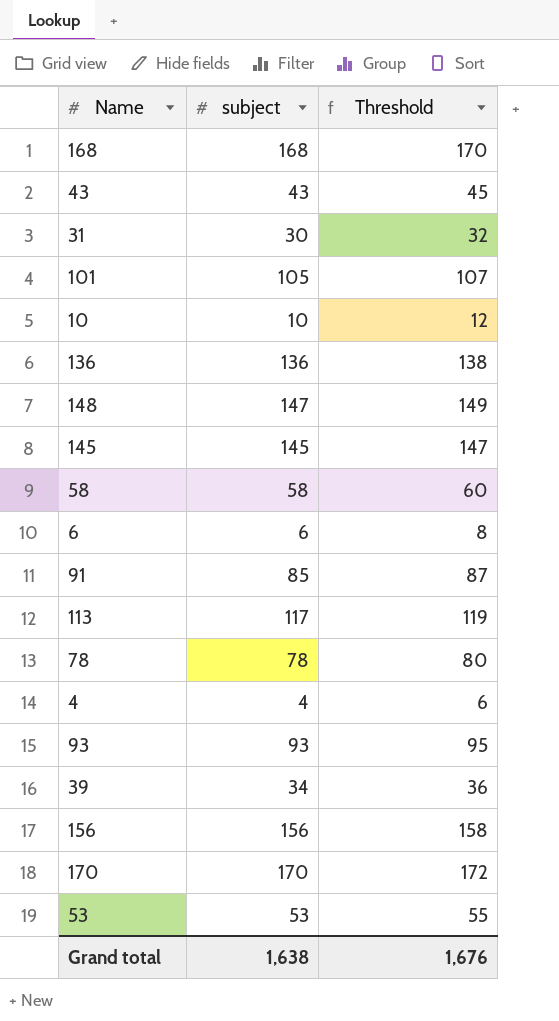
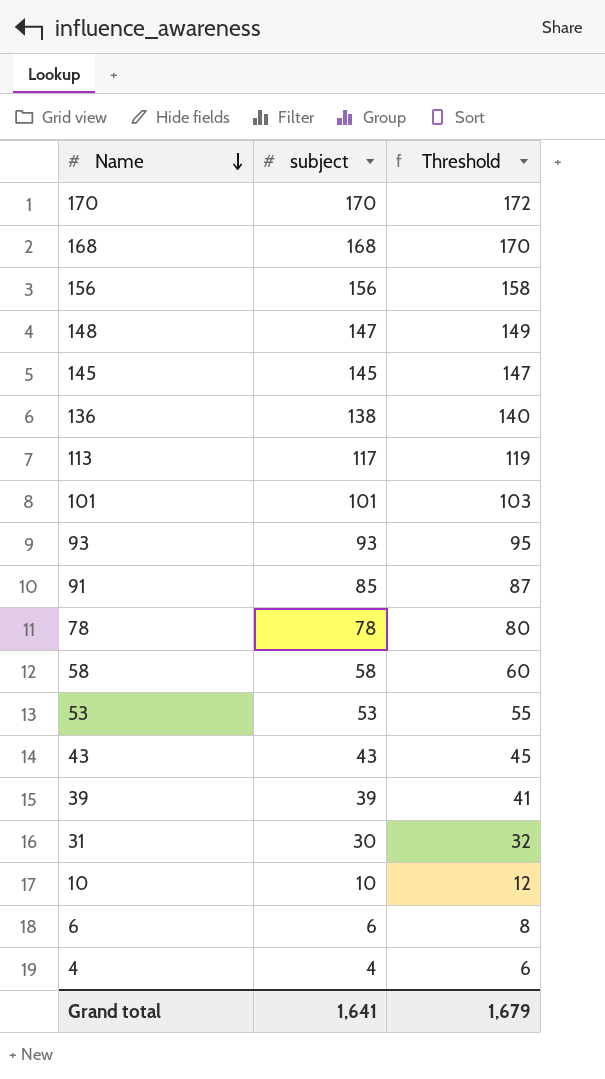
row order: none -> Name descending
136 | subject: 136 -> 138
136 | Threshold: 138 -> 140
101 | subject: 105 -> 101
101 | Threshold: 107 -> 103
39 | subject: 34 -> 39
39 | Threshold: 36 -> 41
Grand total | subject: 1,638 -> 1,641
Grand total | Threshold: 1,676 -> 1,679

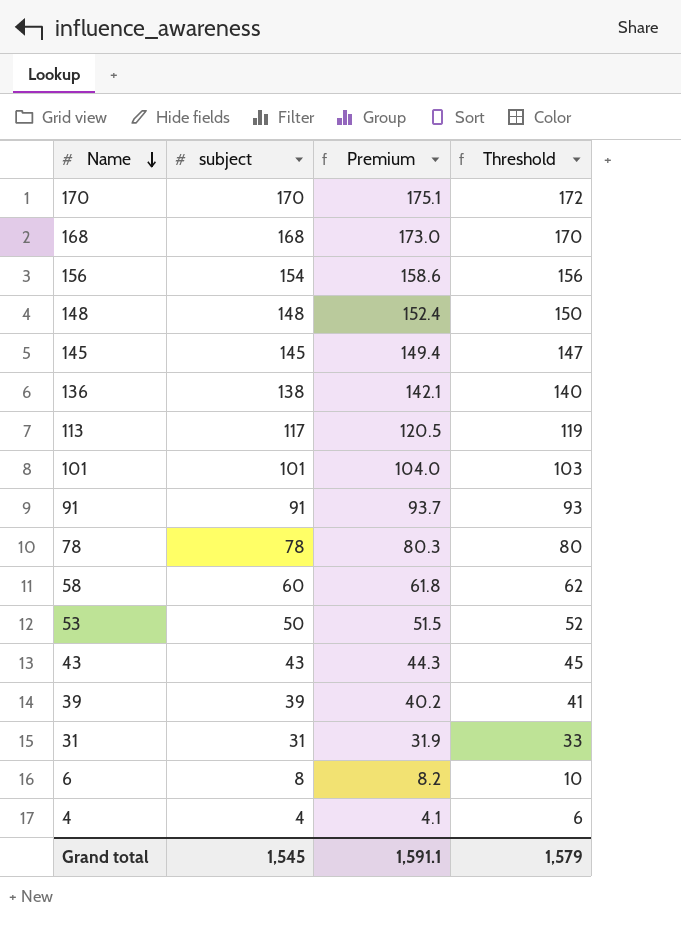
column Premium | formula: none -> [subject] * 1.03
row 93: 93 | 95 -> none
row 10: 10 | 12 -> none
156 | subject: 156 -> 154
156 | Threshold: 158 -> 156
148 | subject: 147 -> 148
148 | Threshold: 149 -> 150
91 | subject: 85 -> 91
91 | Threshold: 87 -> 93
58 | subject: 58 -> 60
58 | Threshold: 60 -> 62
53 | subject: 53 -> 50
53 | Threshold: 55 -> 52
31 | subject: 30 -> 31
31 | Threshold: 32 -> 33
6 | subject: 6 -> 8
6 | Threshold: 8 -> 10
Grand total | subject: 1,641 -> 1,545
Grand total | Threshold: 1,679 -> 1,579

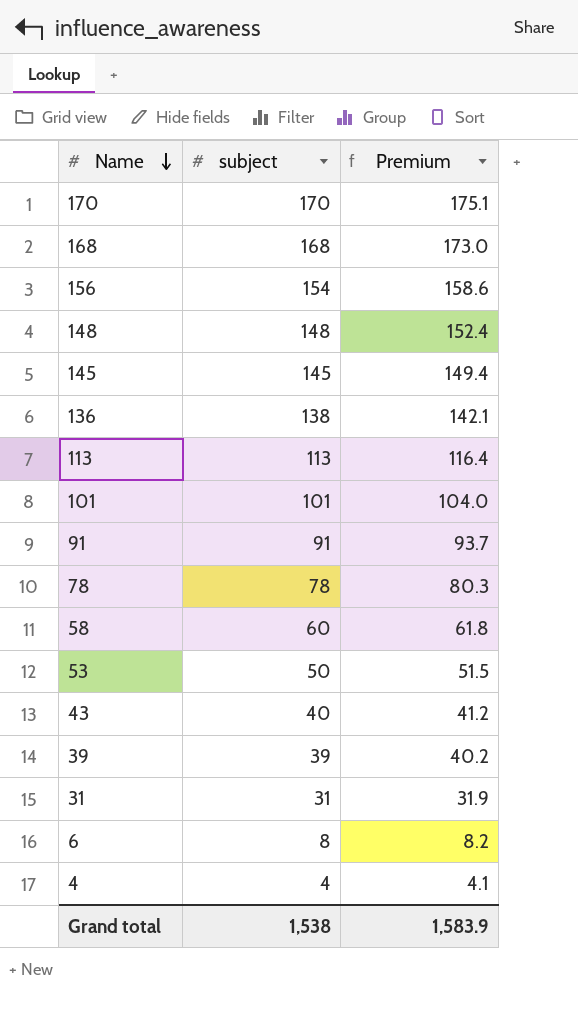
column Threshold | formula: [subject] + 2 -> none
113 | subject: 117 -> 113
113 | Premium: 120.5 -> 116.4
43 | subject: 43 -> 40
43 | Premium: 44.3 -> 41.2
Grand total | subject: 1,545 -> 1,538
Grand total | Premium: 1,591.1 -> 1,583.9

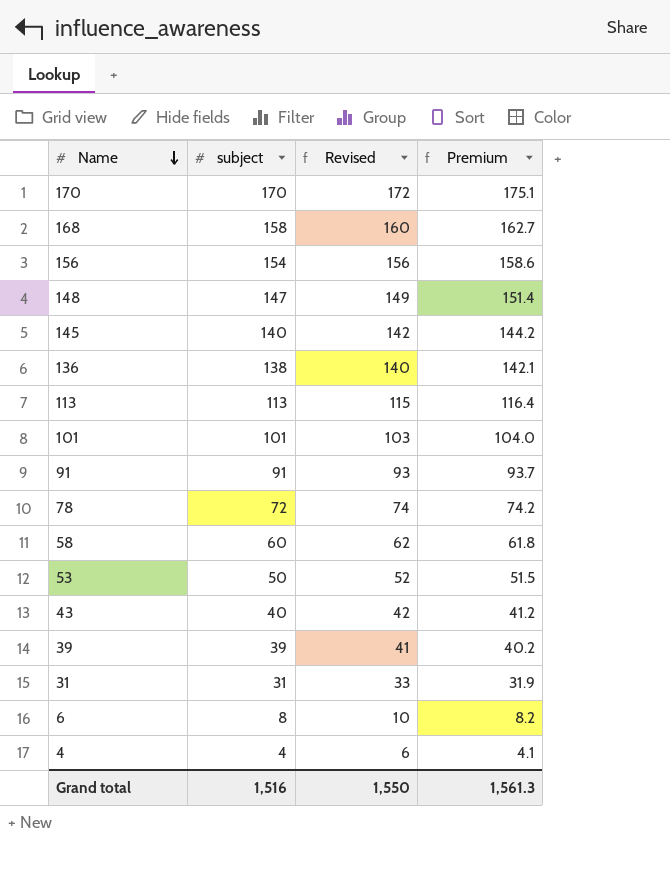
column Revised | formula: none -> [subject] + 2
168 | subject: 168 -> 158
168 | Premium: 173.0 -> 162.7
148 | subject: 148 -> 147
148 | Premium: 152.4 -> 151.4
145 | subject: 145 -> 140
145 | Premium: 149.4 -> 144.2
78 | subject: 78 -> 72
78 | Premium: 80.3 -> 74.2
Grand total | subject: 1,538 -> 1,516
Grand total | Premium: 1,583.9 -> 1,561.3

